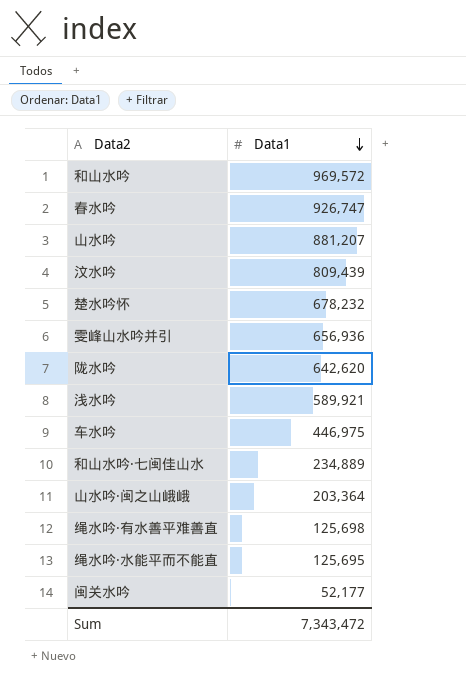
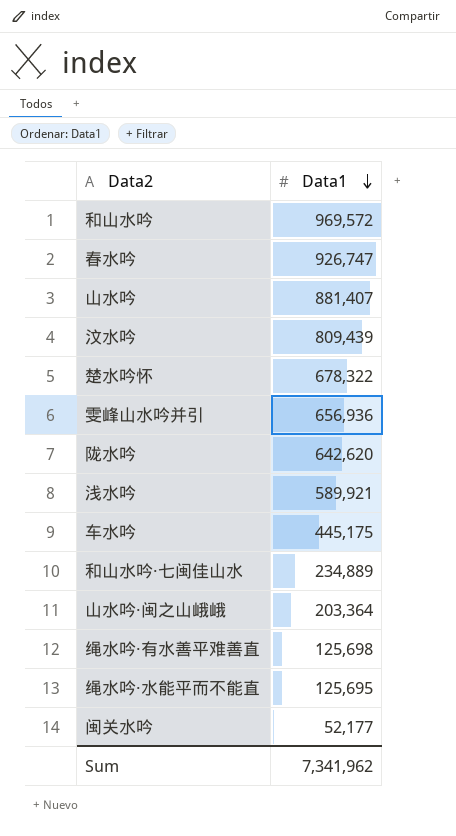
山水吟 | Data1: 881,207 -> 881,407
楚水吟怀 | Data1: 678,232 -> 678,322
车水吟 | Data1: 446,975 -> 445,175
Sum | Data1: 7,343,472 -> 7,341,962

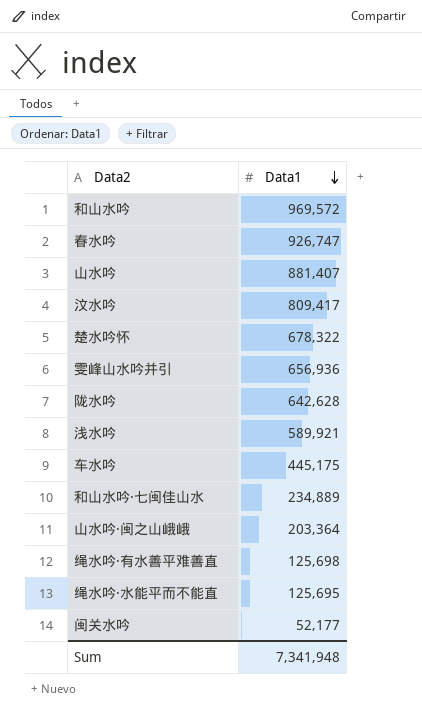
汶水吟 | Data1: 809,439 -> 809,417
陇水吟 | Data1: 642,620 -> 642,628
Sum | Data1: 7,341,962 -> 7,341,948

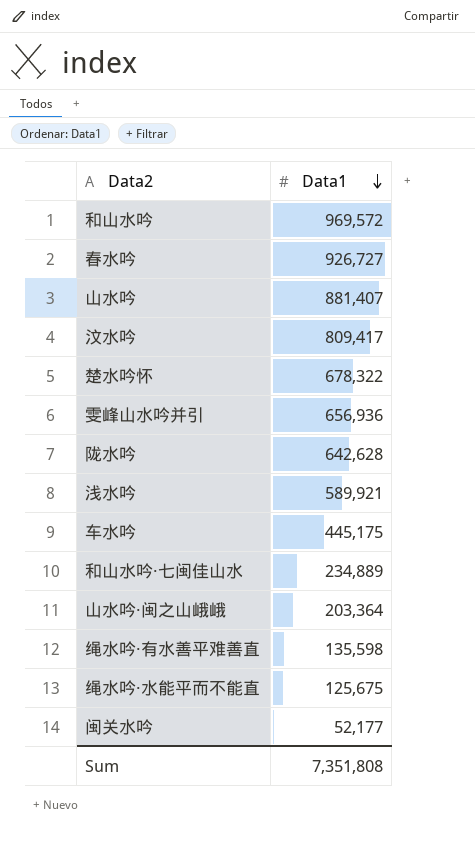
春水吟 | Data1: 926,747 -> 926,727
绳水吟·有水善平难善直 | Data1: 125,698 -> 135,598
绳水吟·水能平而不能直 | Data1: 125,695 -> 125,675
Sum | Data1: 7,341,948 -> 7,351,808

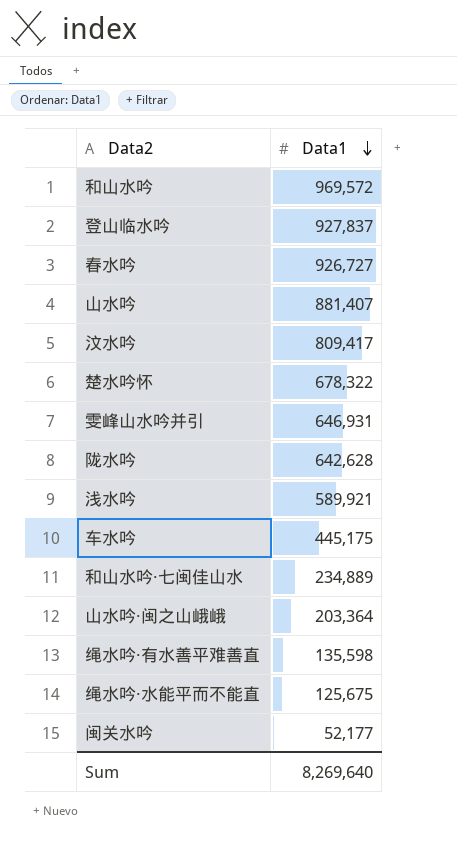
row 登山临水吟: none -> 927,837
雯峰山水吟并引 | Data1: 656,936 -> 646,931
Sum | Data1: 7,351,808 -> 8,269,640

